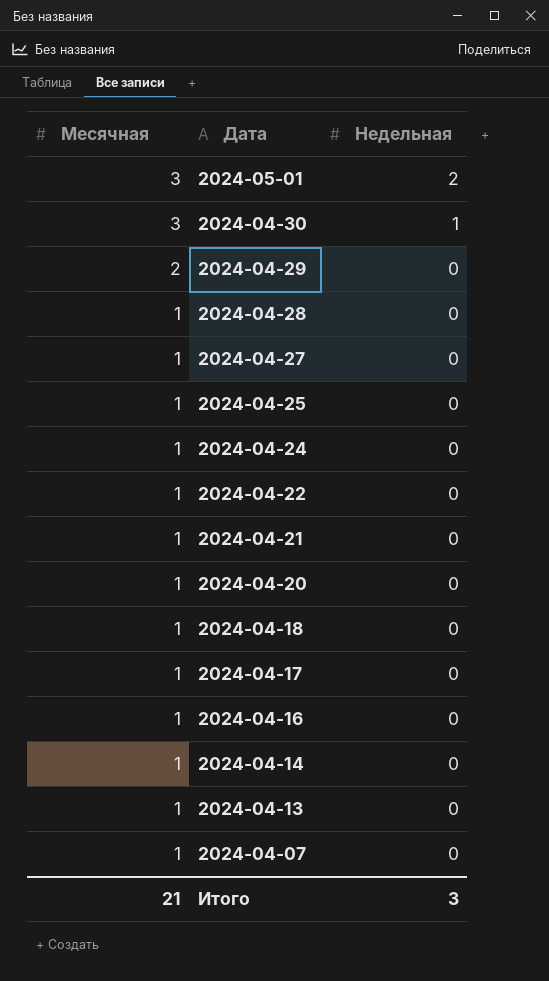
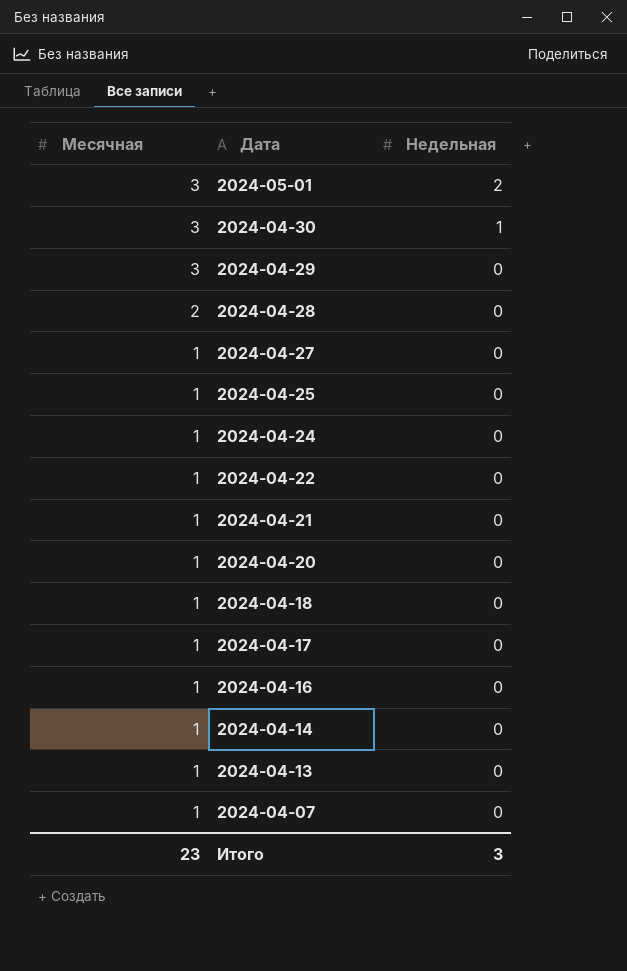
2024-04-29 | Месячная: 2 -> 3
2024-04-28 | Месячная: 1 -> 2
Итого | Месячная: 21 -> 23

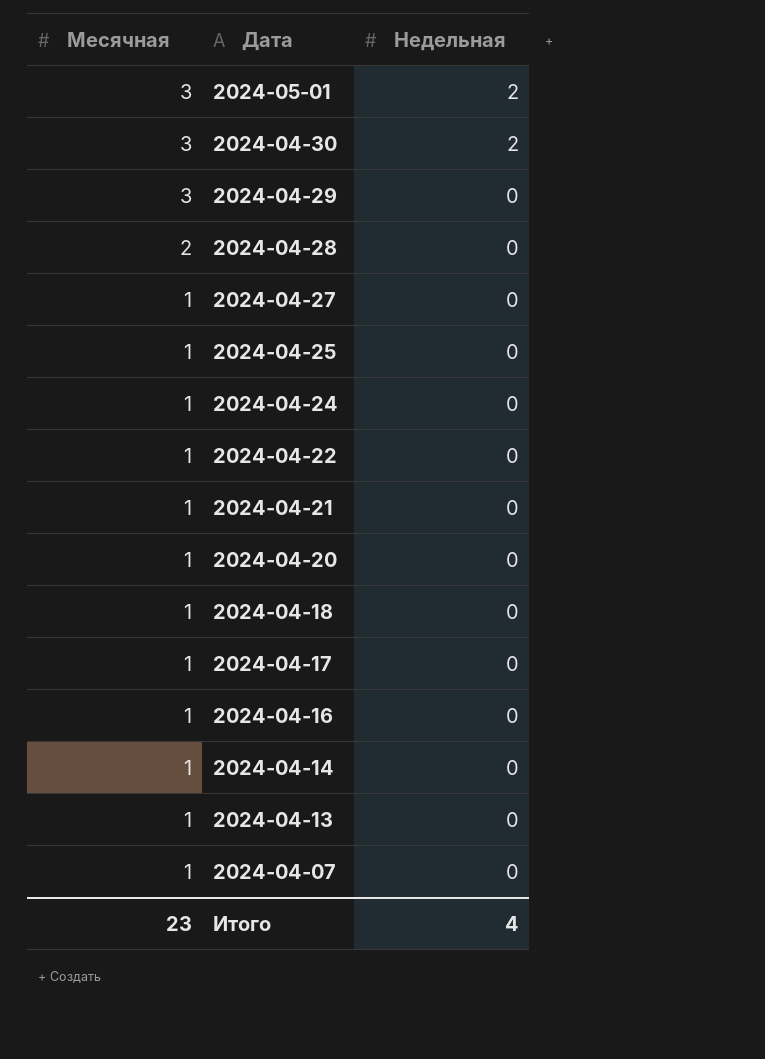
2024-04-30 | Недельная: 1 -> 2
Итого | Недельная: 3 -> 4

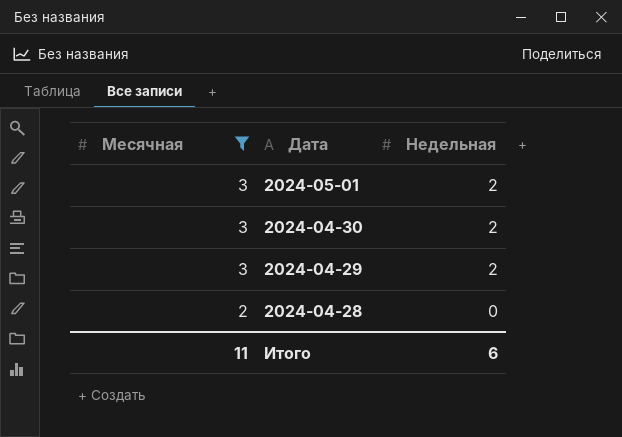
filter: none -> Месячная != 1
2024-04-29 | Недельная: 0 -> 2
Итого | Месячная: 23 -> 11
Итого | Недельная: 4 -> 6

